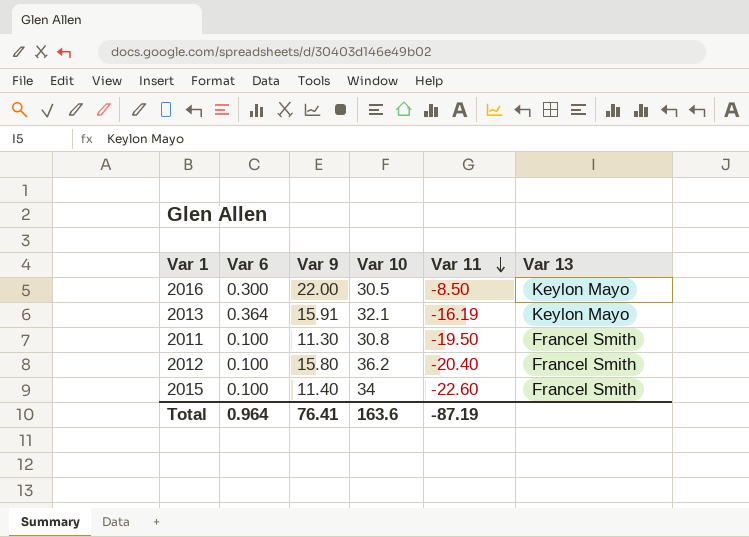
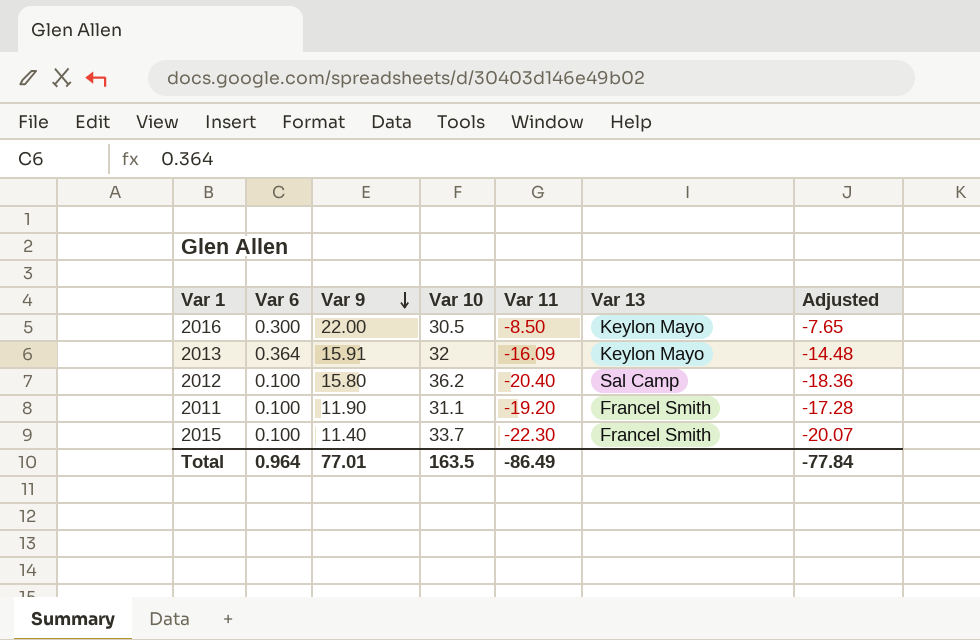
row order: Var 11 descending -> Var 9 descending
column Adjusted | formula: none -> [Var 11] * 0.9
2013 | Var 10: 32.1 -> 32
2013 | Var 11: -16.19 -> -16.09
2012 | Var 13: Francel Smith -> Sal Camp
2011 | Var 9: 11.30 -> 11.90
2011 | Var 10: 30.8 -> 31.1
2011 | Var 11: -19.50 -> -19.20
2015 | Var 10: 34 -> 33.7
2015 | Var 11: -22.60 -> -22.30
Total | Var 9: 76.41 -> 77.01
Total | Var 10: 163.6 -> 163.5
Total | Var 11: -87.19 -> -86.49

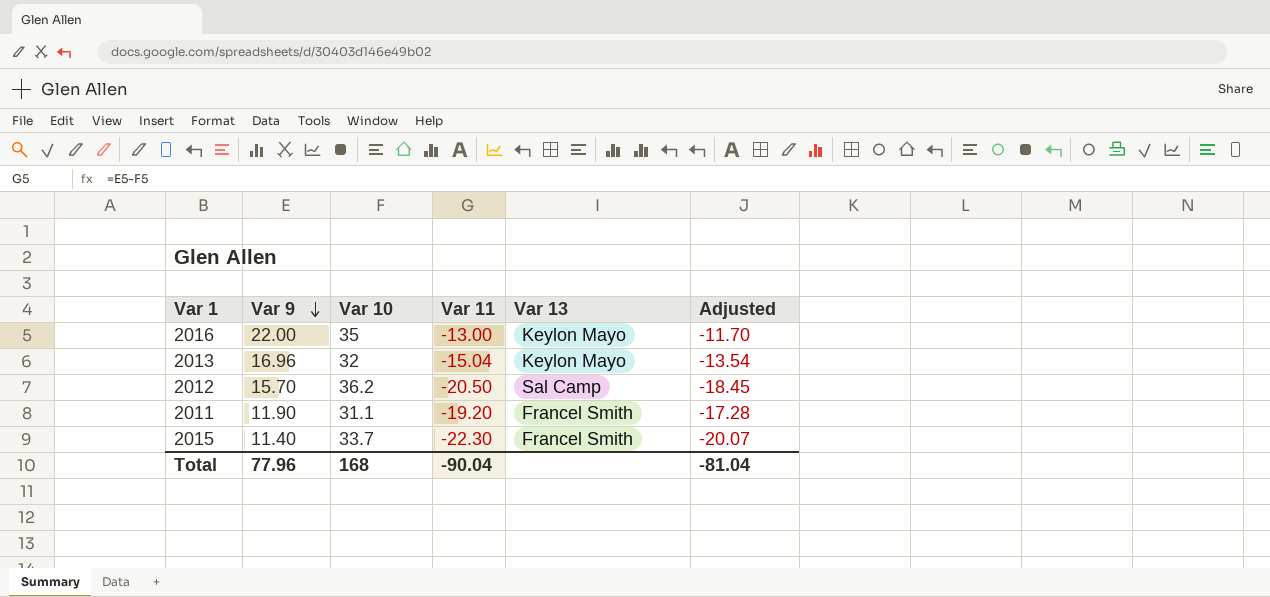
column Var 6 | position: 2 -> none
2016 | Var 10: 30.5 -> 35
2016 | Var 11: -8.50 -> -13.00
2016 | Adjusted: -7.65 -> -11.70
2013 | Var 9: 15.91 -> 16.96
2013 | Var 11: -16.09 -> -15.04
2013 | Adjusted: -14.48 -> -13.54
2012 | Var 9: 15.80 -> 15.70
2012 | Var 11: -20.40 -> -20.50
2012 | Adjusted: -18.36 -> -18.45
Total | Var 9: 77.01 -> 77.96
Total | Var 10: 163.5 -> 168
Total | Var 11: -86.49 -> -90.04
Total | Adjusted: -77.84 -> -81.04

